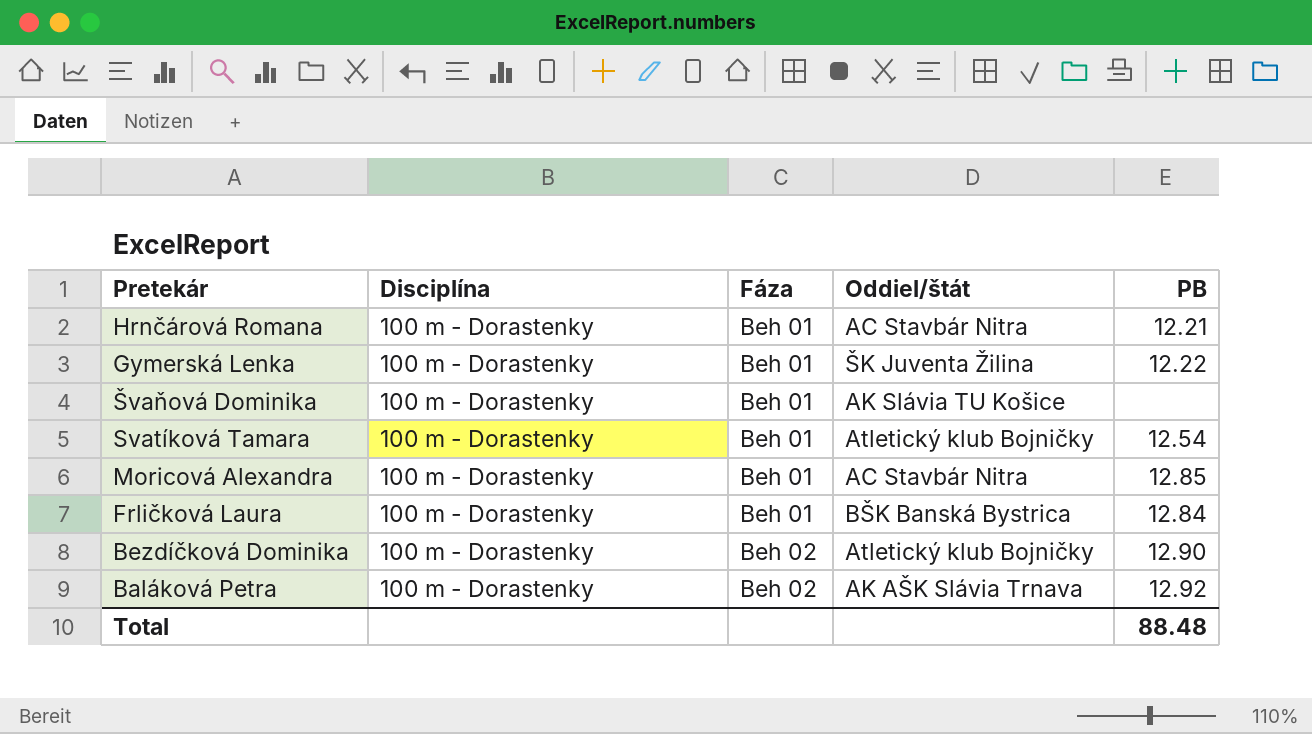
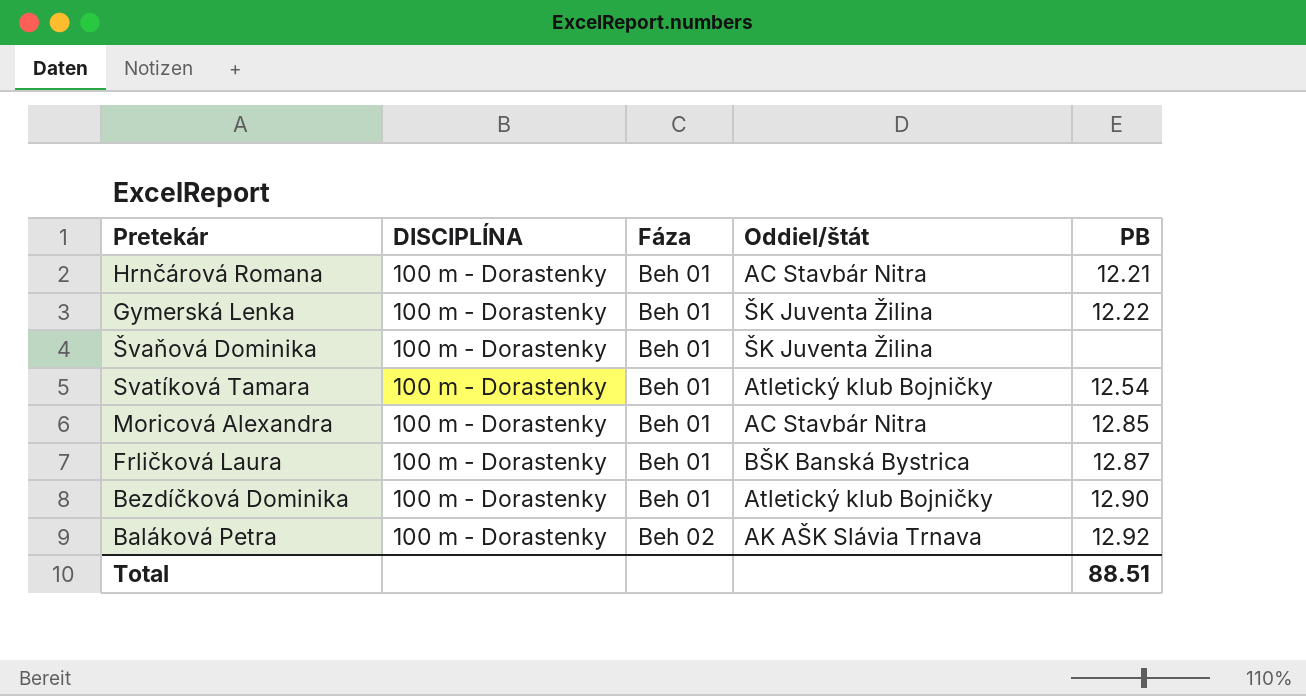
column name: Disciplína -> DISCIPLÍNA
Švaňová Dominika | Oddiel/štát: AK Slávia TU Košice -> ŠK Juventa Žilina
Frličková Laura | PB: 12.84 -> 12.87
Bezdíčková Dominika | Fáza: Beh 02 -> Beh 01
Total | PB: 88.48 -> 88.51

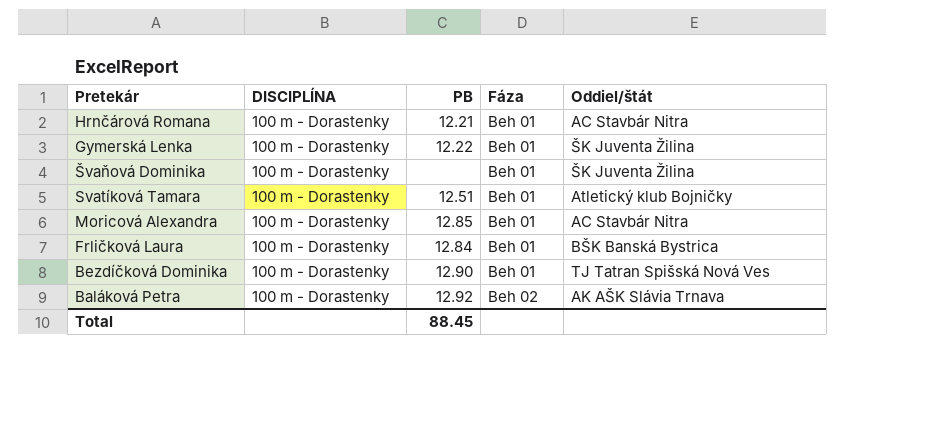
column PB | position: 5 -> 3
Svatíková Tamara | PB: 12.54 -> 12.51
Frličková Laura | PB: 12.87 -> 12.84
Bezdíčková Dominika | Oddiel/štát: Atletický klub Bojničky -> TJ Tatran Spišská Nová Ves
Total | PB: 88.51 -> 88.45

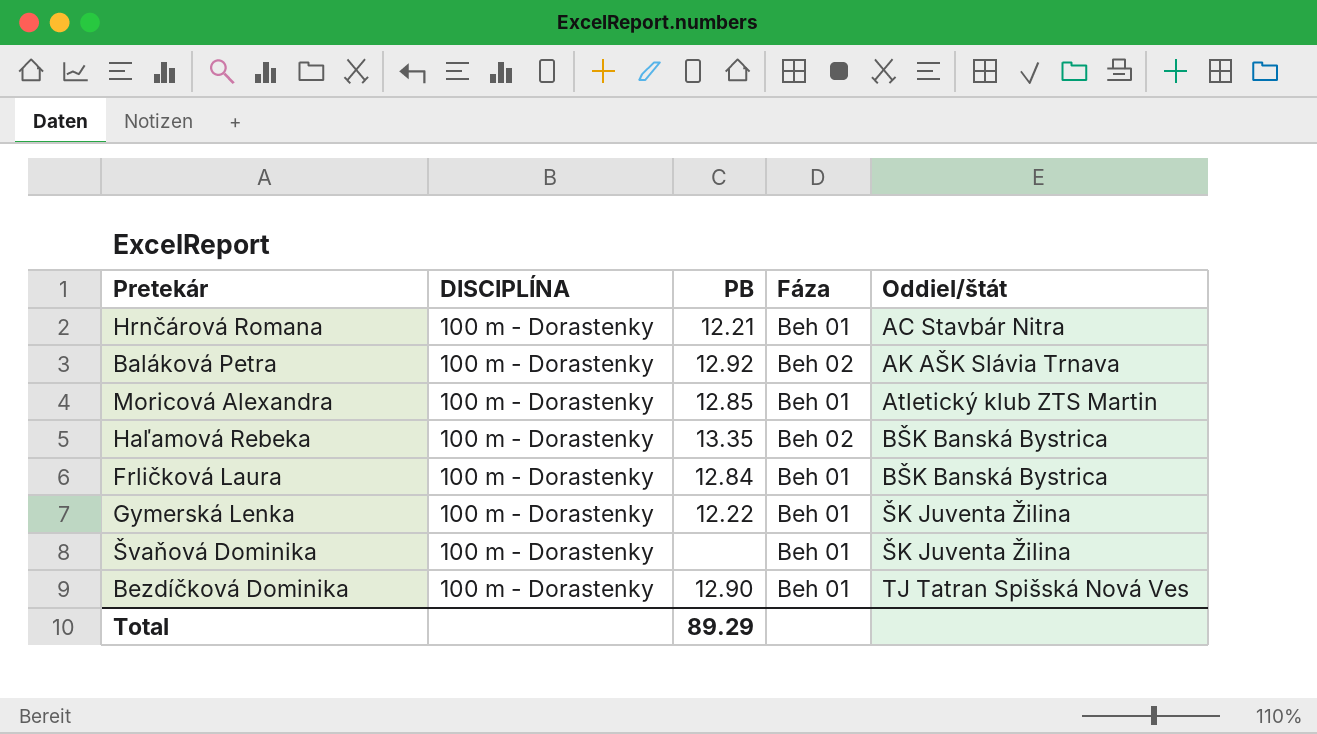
row order: Fáza ascending -> Oddiel/štát ascending
row Svatíková Tamara: 100 m - Dorastenky | 12.51 | Beh 01 | Atletický klub Bojničky -> none
Moricová Alexandra | Oddiel/štát: AC Stavbár Nitra -> Atletický klub ZTS Martin
row Haľamová Rebeka: none -> 100 m - Dorastenky | 13.35 | Beh 02 | BŠK Banská Bystrica
Total | PB: 88.45 -> 89.29

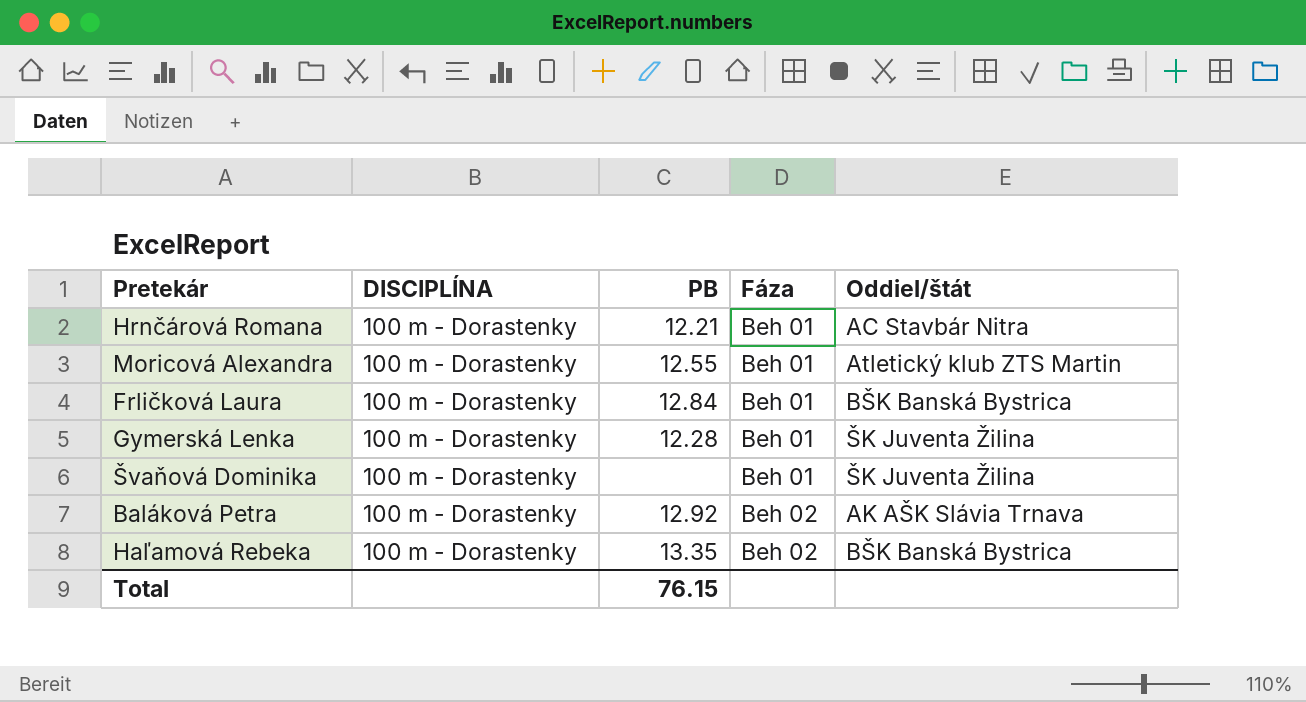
row order: Oddiel/štát ascending -> Fáza ascending
row Bezdíčková Dominika: 100 m - Dorastenky | 12.90 | Beh 01 | TJ Tatran Spišská Nová Ves -> none
Moricová Alexandra | PB: 12.85 -> 12.55
Gymerská Lenka | PB: 12.22 -> 12.28
Total | PB: 89.29 -> 76.15

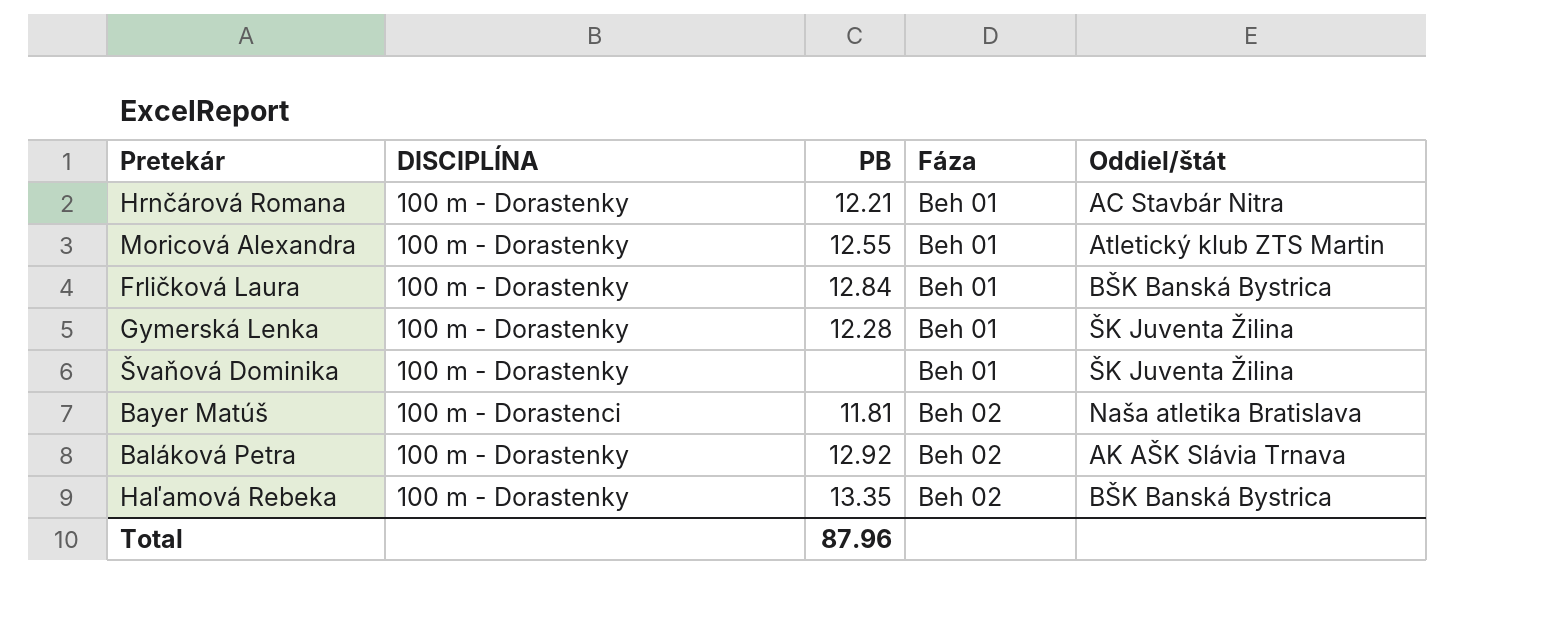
row Bayer Matúš: none -> 100 m - Dorastenci | 11.81 | Beh 02 | Naša atletika Bratislava
Total | PB: 76.15 -> 87.96

